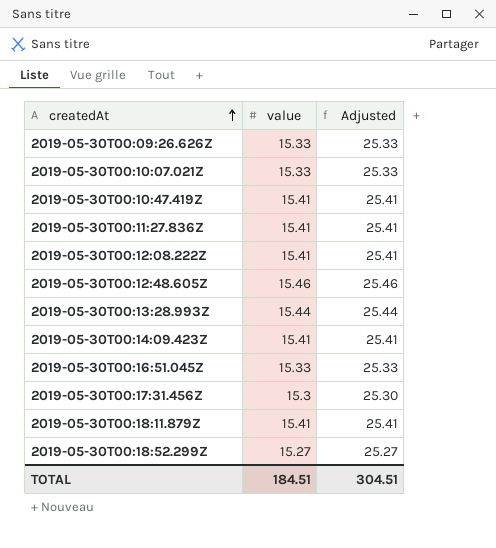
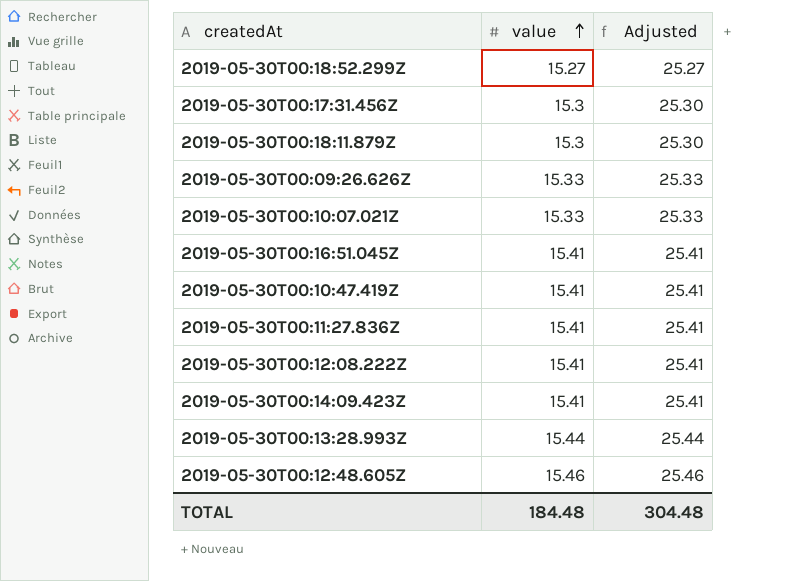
row order: createdAt ascending -> value ascending
2019-05-30T00:18:11.879Z | value: 15.41 -> 15.3
2019-05-30T00:18:11.879Z | Adjusted: 25.41 -> 25.30
2019-05-30T00:16:51.045Z | value: 15.33 -> 15.41
2019-05-30T00:16:51.045Z | Adjusted: 25.33 -> 25.41
TOTAL | value: 184.51 -> 184.48
TOTAL | Adjusted: 304.51 -> 304.48

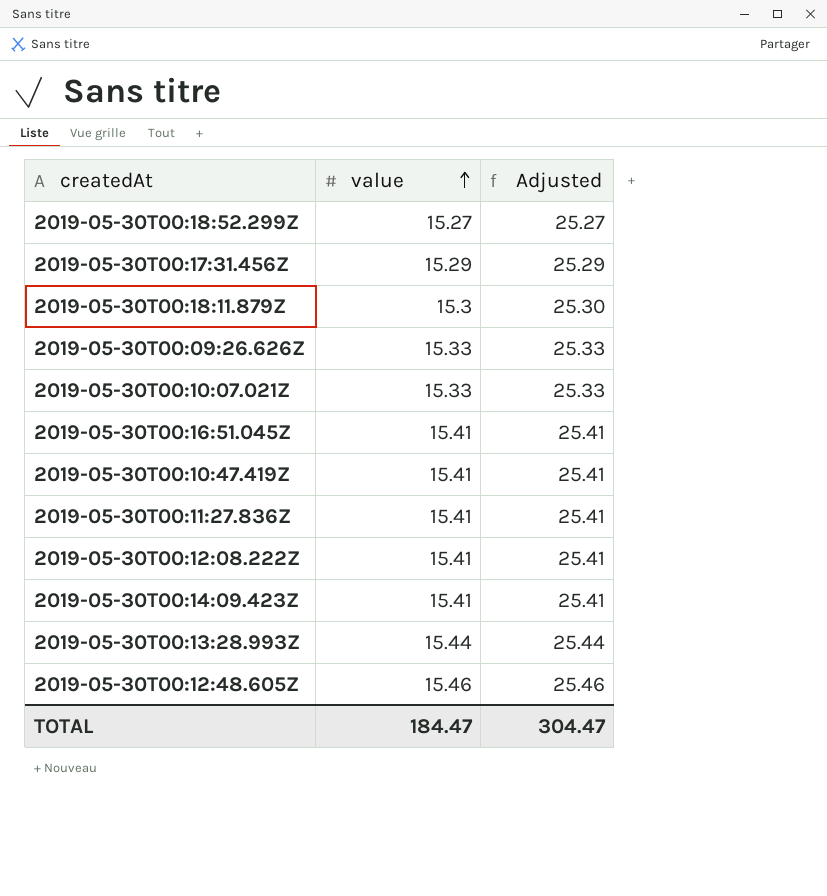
2019-05-30T00:17:31.456Z | value: 15.3 -> 15.29
2019-05-30T00:17:31.456Z | Adjusted: 25.30 -> 25.29
TOTAL | value: 184.48 -> 184.47
TOTAL | Adjusted: 304.48 -> 304.47

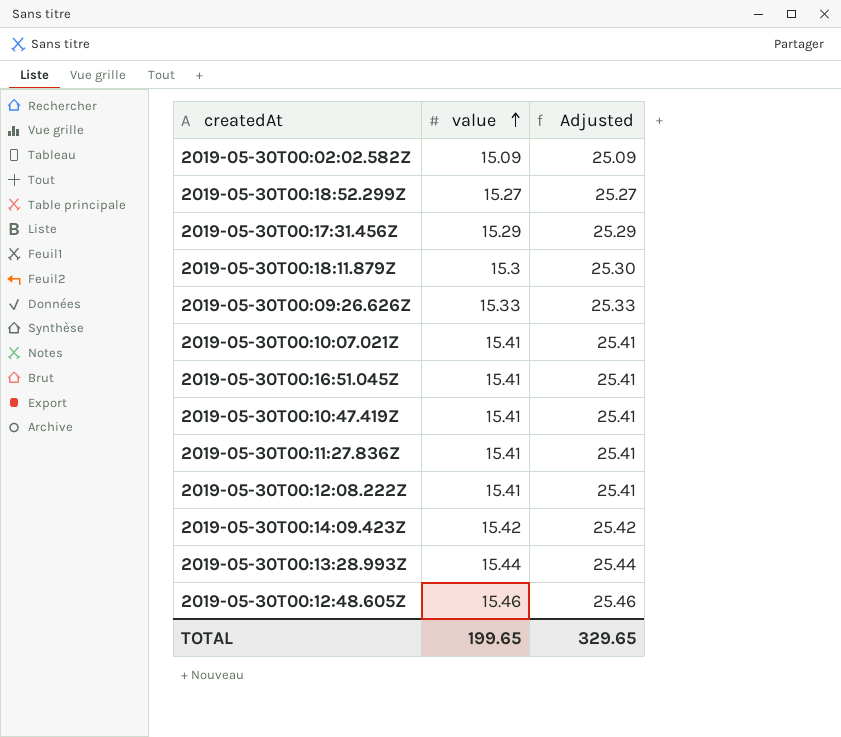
row 2019-05-30T00:02:02.582Z: none -> 15.09 | 25.09
2019-05-30T00:10:07.021Z | value: 15.33 -> 15.41
2019-05-30T00:10:07.021Z | Adjusted: 25.33 -> 25.41
2019-05-30T00:14:09.423Z | value: 15.41 -> 15.42
2019-05-30T00:14:09.423Z | Adjusted: 25.41 -> 25.42
TOTAL | value: 184.47 -> 199.65
TOTAL | Adjusted: 304.47 -> 329.65

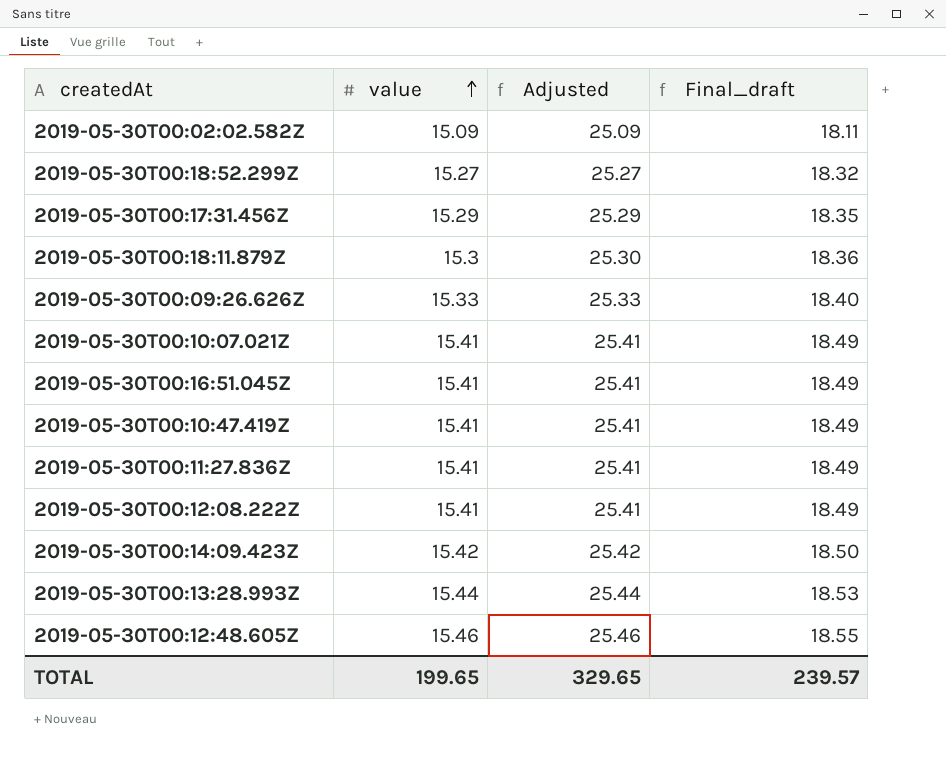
column Final_draft | formula: none -> [value] * 1.2

